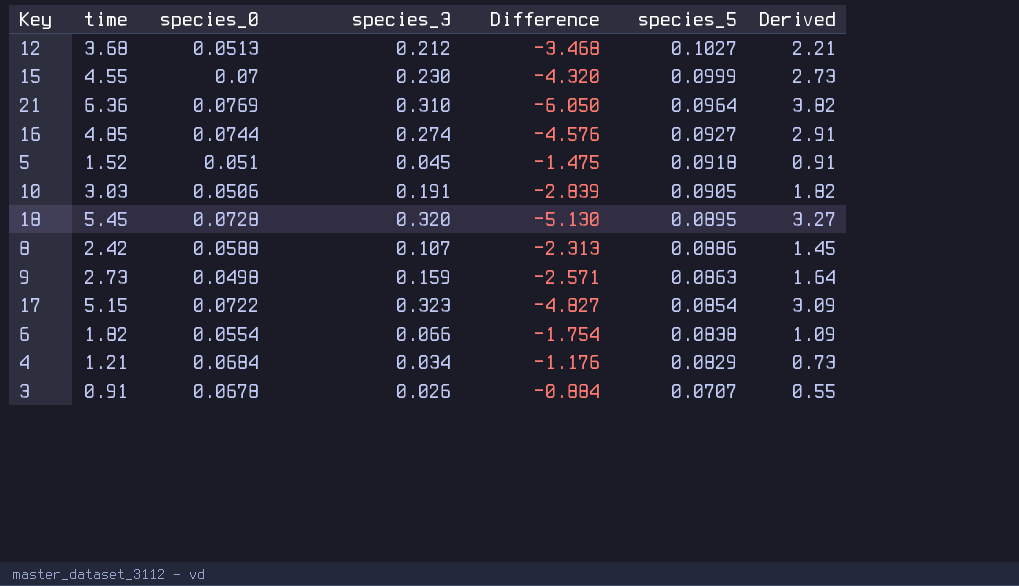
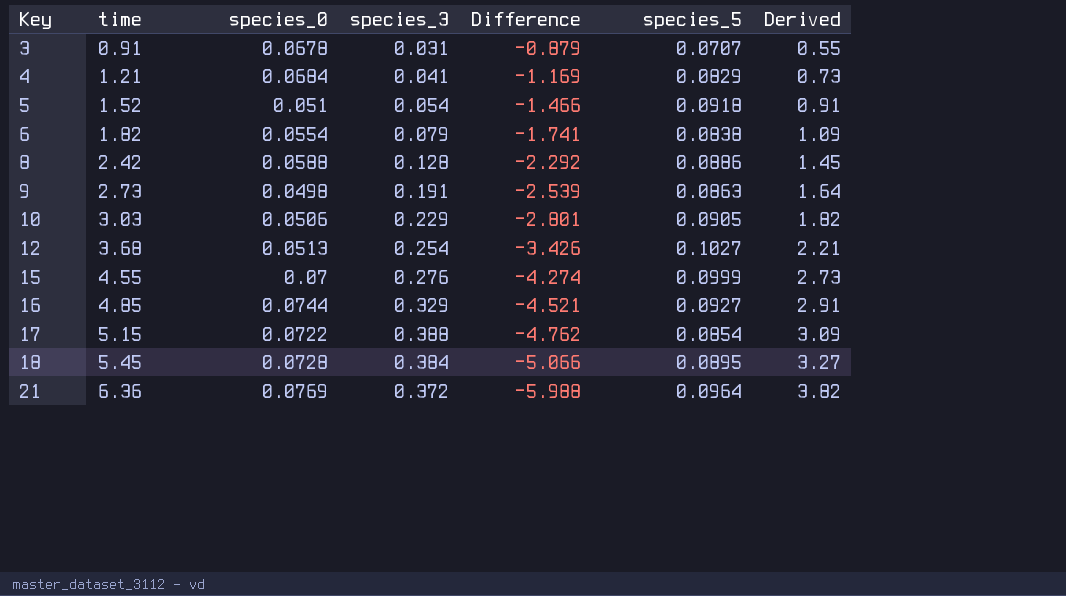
row order: species_5 descending -> Key ascending
3 | species_3: 0.026 -> 0.031
3 | Difference: -0.884 -> -0.879
4 | species_3: 0.034 -> 0.041
4 | Difference: -1.176 -> -1.169
5 | species_3: 0.045 -> 0.054
5 | Difference: -1.475 -> -1.466
6 | species_3: 0.066 -> 0.079
6 | Difference: -1.754 -> -1.741
8 | species_3: 0.107 -> 0.128
8 | Difference: -2.313 -> -2.292
9 | species_3: 0.159 -> 0.191
9 | Difference: -2.571 -> -2.539
10 | species_3: 0.191 -> 0.229
10 | Difference: -2.839 -> -2.801
12 | species_3: 0.212 -> 0.254
12 | Difference: -3.468 -> -3.426
15 | species_3: 0.230 -> 0.276
15 | Difference: -4.320 -> -4.274
16 | species_3: 0.274 -> 0.329
16 | Difference: -4.576 -> -4.521
17 | species_3: 0.323 -> 0.388
17 | Difference: -4.827 -> -4.762
18 | species_3: 0.320 -> 0.384
18 | Difference: -5.130 -> -5.066
21 | species_3: 0.310 -> 0.372
21 | Difference: -6.050 -> -5.988

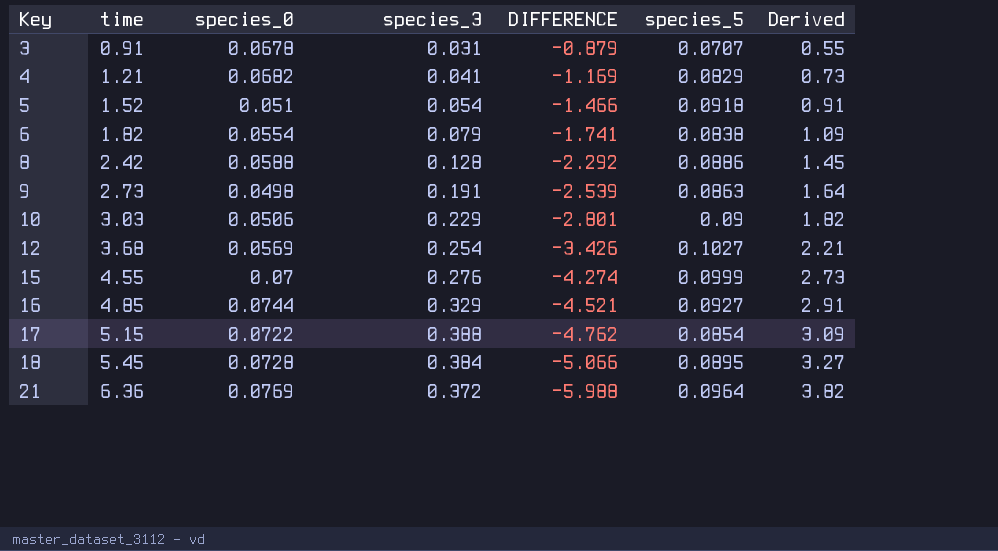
column name: Difference -> DIFFERENCE
4 | species_0: 0.0684 -> 0.0682
10 | species_5: 0.0905 -> 0.09
12 | species_0: 0.0513 -> 0.0569

